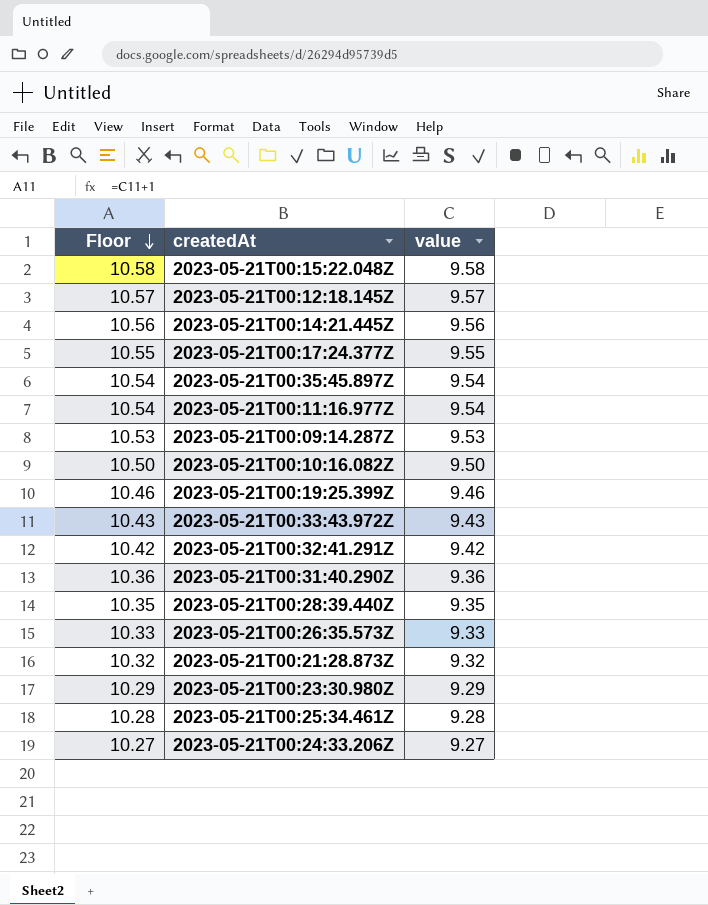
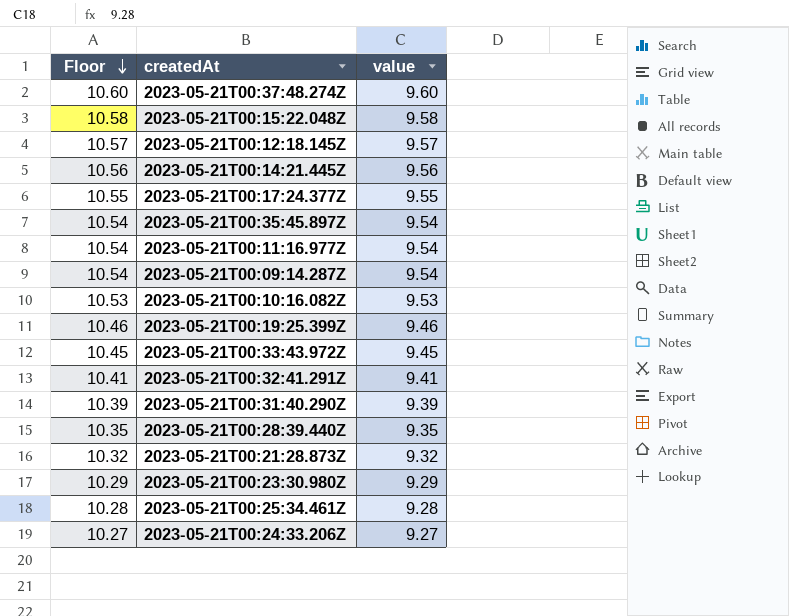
row 2023-05-21T00:26:35.573Z: 10.33 | 9.33 -> none
row 2023-05-21T00:37:48.274Z: none -> 10.60 | 9.60
2023-05-21T00:09:14.287Z | Floor: 10.53 -> 10.54
2023-05-21T00:09:14.287Z | value: 9.53 -> 9.54
2023-05-21T00:10:16.082Z | Floor: 10.50 -> 10.53
2023-05-21T00:10:16.082Z | value: 9.50 -> 9.53
2023-05-21T00:33:43.972Z | Floor: 10.43 -> 10.45
2023-05-21T00:33:43.972Z | value: 9.43 -> 9.45
2023-05-21T00:32:41.291Z | Floor: 10.42 -> 10.41
2023-05-21T00:32:41.291Z | value: 9.42 -> 9.41
2023-05-21T00:31:40.290Z | Floor: 10.36 -> 10.39
2023-05-21T00:31:40.290Z | value: 9.36 -> 9.39

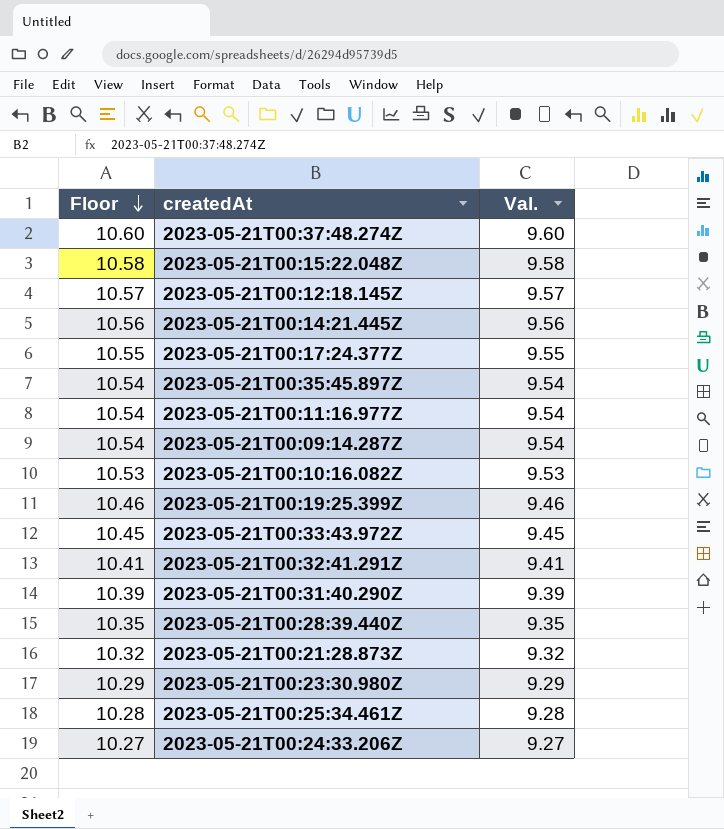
column name: value -> Val.

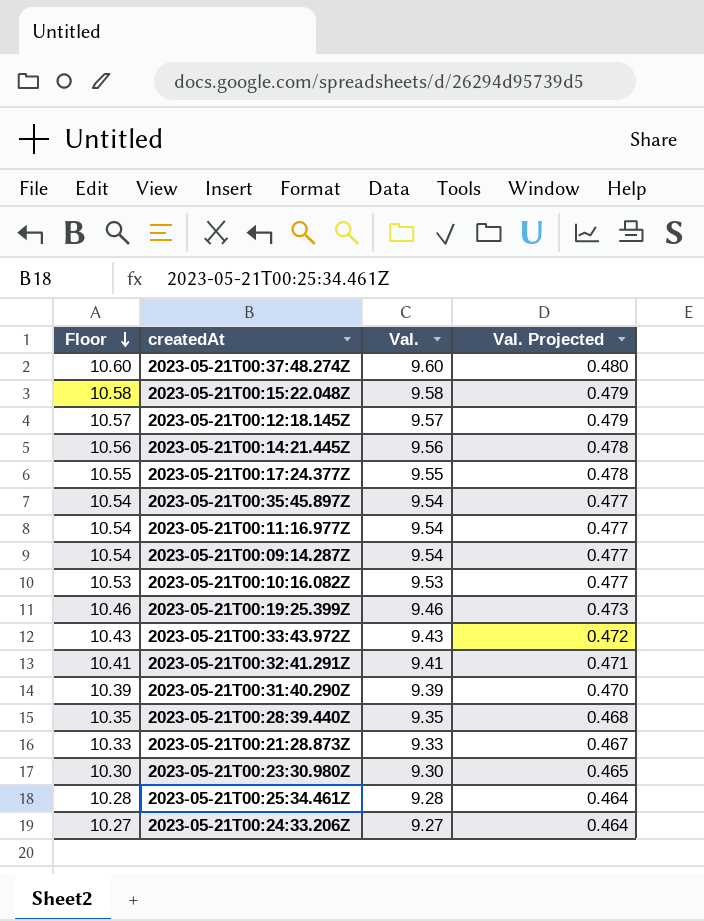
column Val. Projected | formula: none -> [Val.] * 0.05
2023-05-21T00:33:43.972Z | Floor: 10.45 -> 10.43
2023-05-21T00:33:43.972Z | Val.: 9.45 -> 9.43
2023-05-21T00:21:28.873Z | Floor: 10.32 -> 10.33
2023-05-21T00:21:28.873Z | Val.: 9.32 -> 9.33
2023-05-21T00:23:30.980Z | Floor: 10.29 -> 10.30
2023-05-21T00:23:30.980Z | Val.: 9.29 -> 9.30

